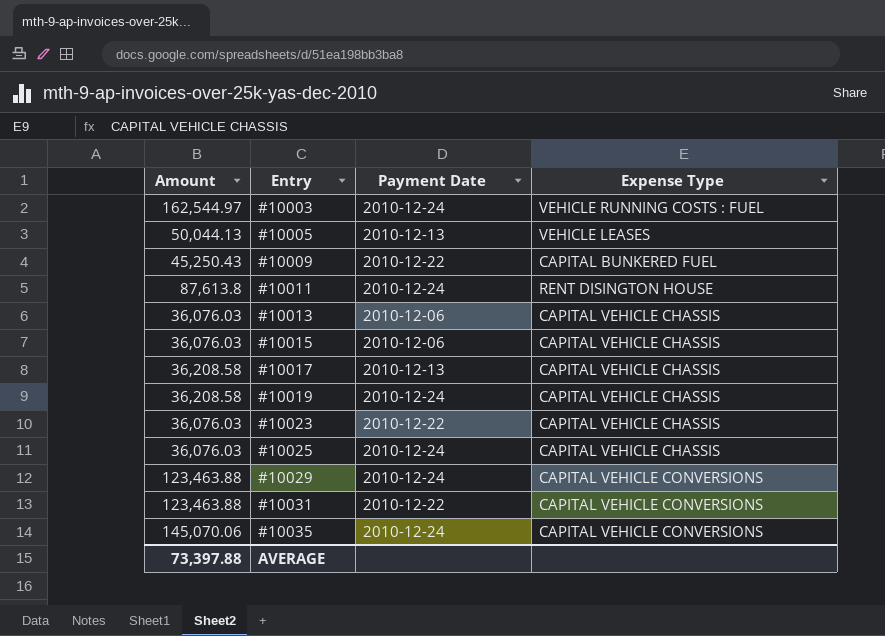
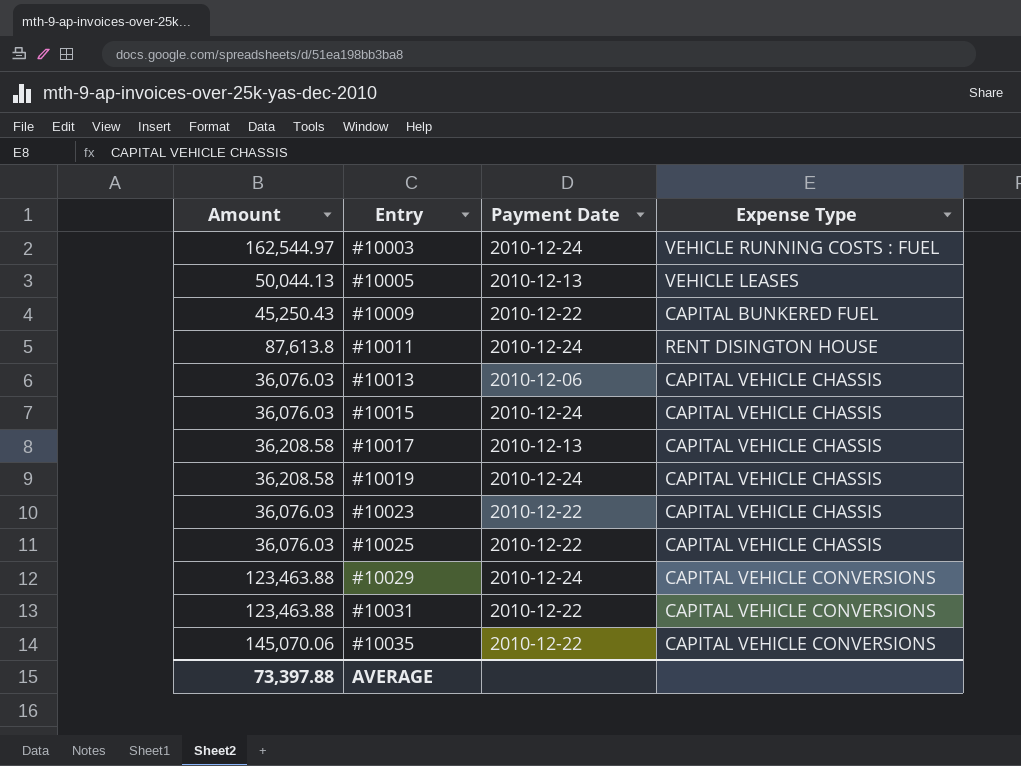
#10015 | Payment Date: 2010-12-06 -> 2010-12-24
#10025 | Payment Date: 2010-12-24 -> 2010-12-22
#10035 | Payment Date: 2010-12-24 -> 2010-12-22

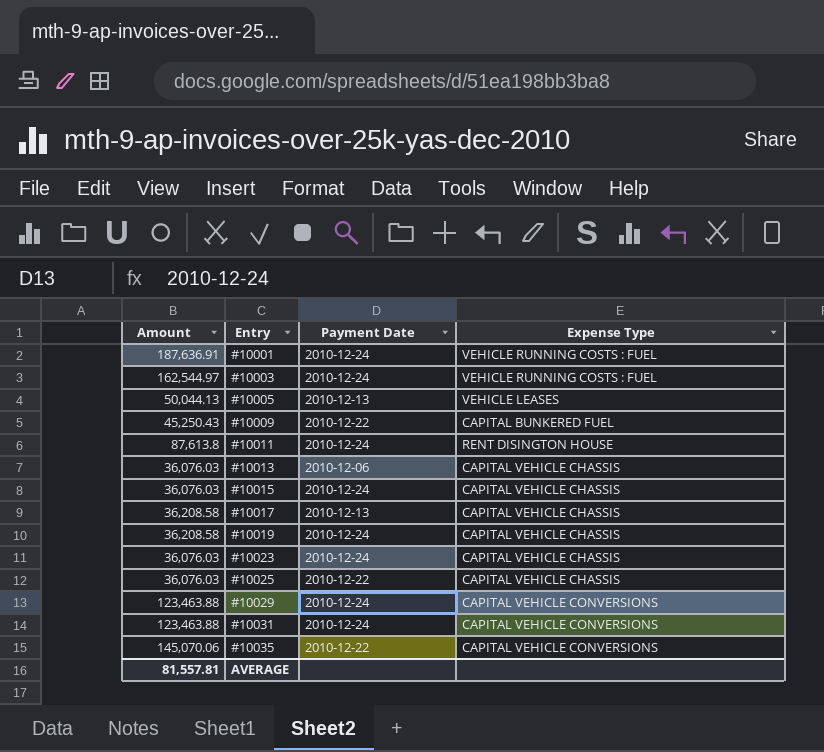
row #10001: none -> 187,636.91 | 2010-12-24 | VEHICLE RUNNING COSTS : FUEL
#10023 | Payment Date: 2010-12-22 -> 2010-12-24
#10031 | Payment Date: 2010-12-22 -> 2010-12-24
AVERAGE | Amount: 73,397.88 -> 81,557.81

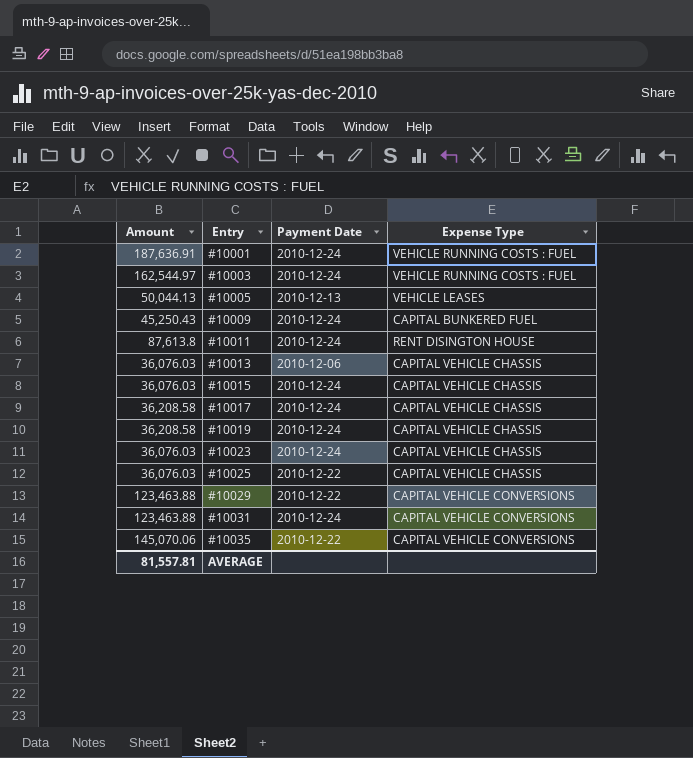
#10009 | Payment Date: 2010-12-22 -> 2010-12-24
#10017 | Payment Date: 2010-12-13 -> 2010-12-24
#10029 | Payment Date: 2010-12-24 -> 2010-12-22

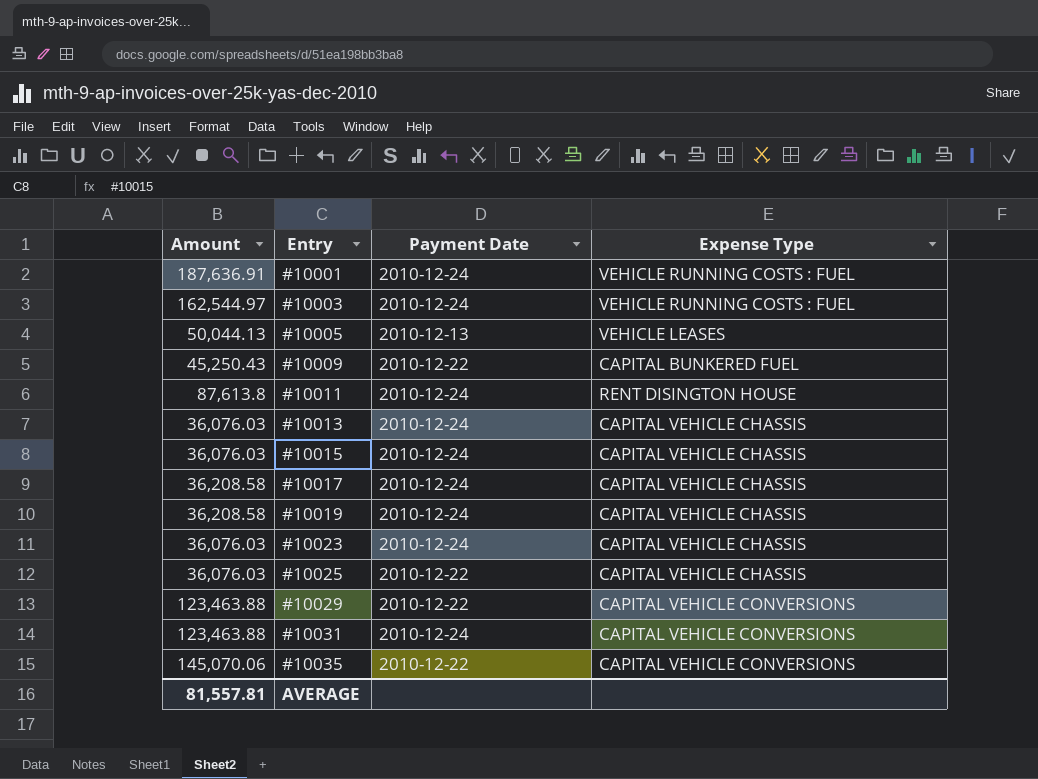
#10009 | Payment Date: 2010-12-24 -> 2010-12-22
#10013 | Payment Date: 2010-12-06 -> 2010-12-24

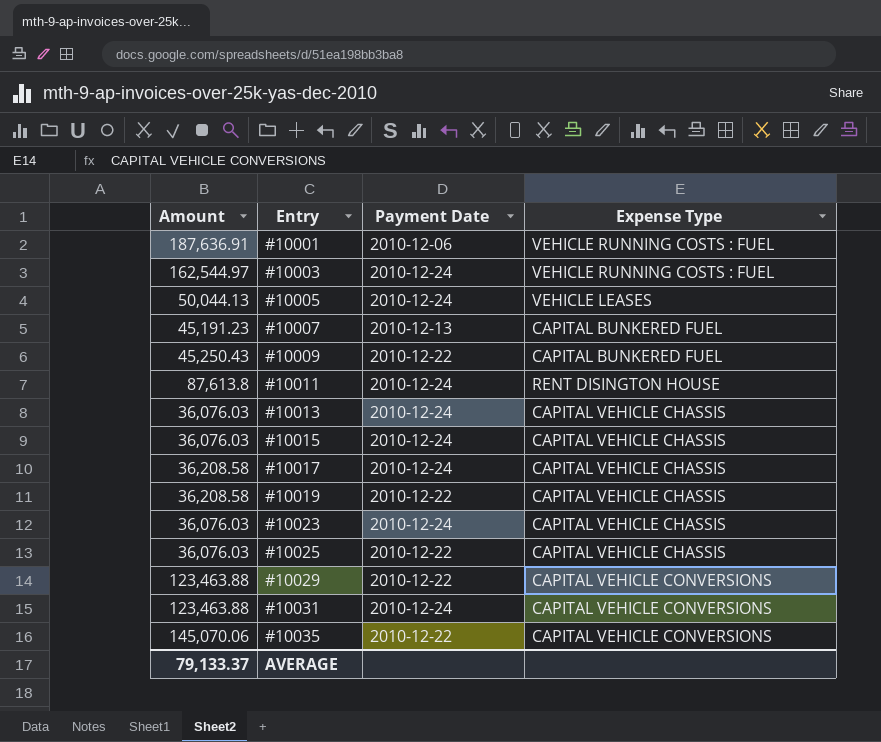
#10001 | Payment Date: 2010-12-24 -> 2010-12-06
#10005 | Payment Date: 2010-12-13 -> 2010-12-24
row #10007: none -> 45,191.23 | 2010-12-13 | CAPITAL BUNKERED FUEL
#10019 | Payment Date: 2010-12-24 -> 2010-12-22
AVERAGE | Amount: 81,557.81 -> 79,133.37

